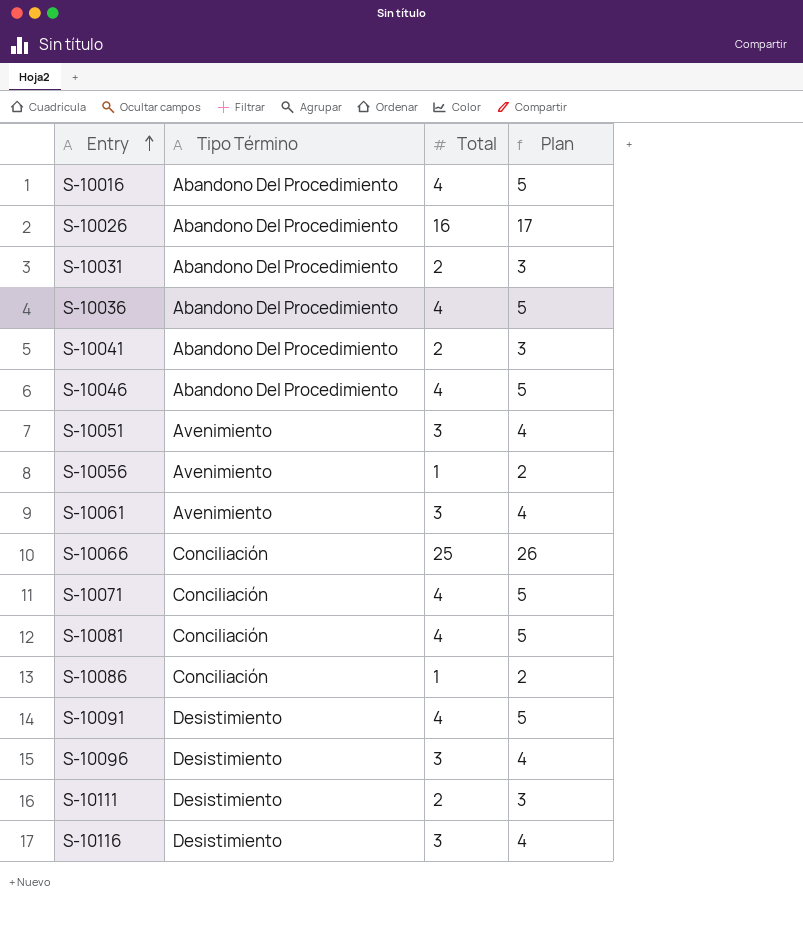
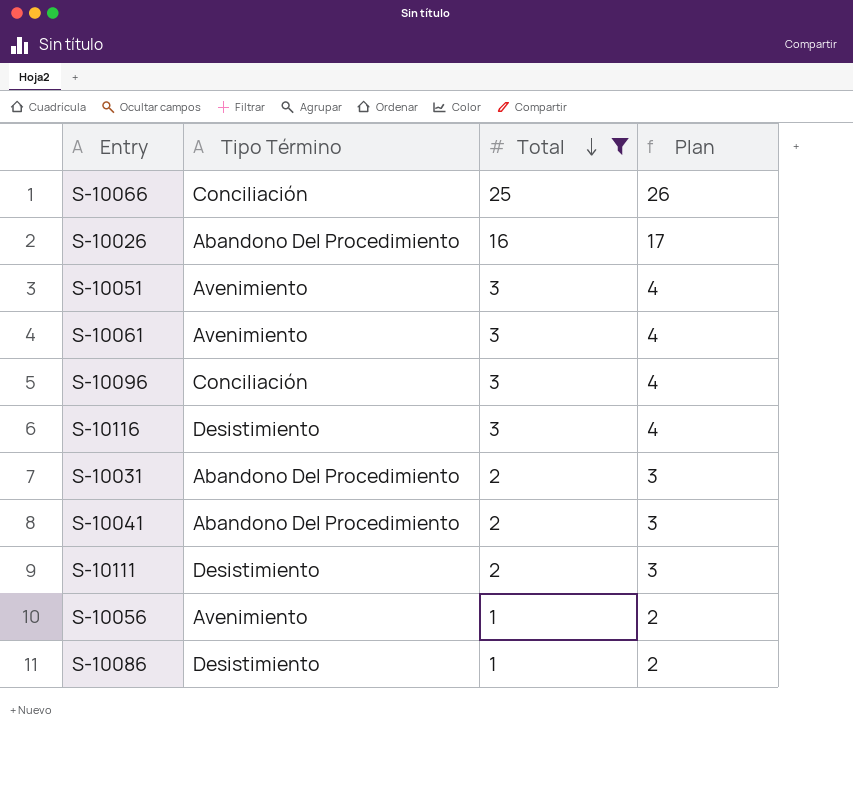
filter: none -> Total != 4
row order: Entry ascending -> Total descending
S-10096 | Tipo Término: Desistimiento -> Conciliación
S-10086 | Tipo Término: Conciliación -> Desistimiento

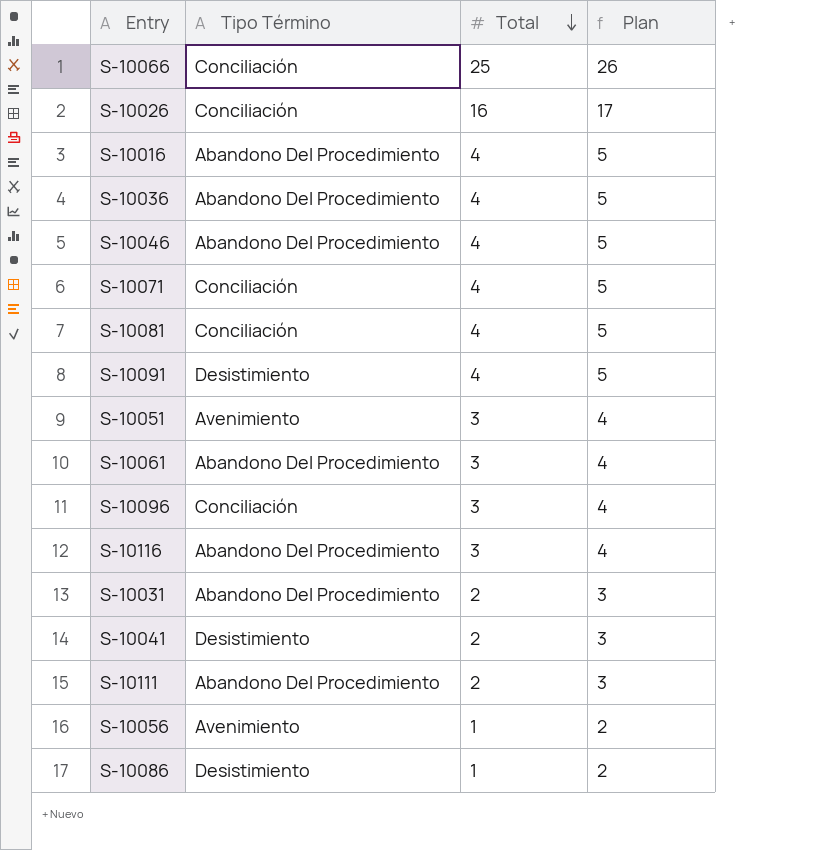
filter: Total != 4 -> none
S-10026 | Tipo Término: Abandono Del Procedimiento -> Conciliación
S-10061 | Tipo Término: Avenimiento -> Abandono Del Procedimiento
S-10116 | Tipo Término: Desistimiento -> Abandono Del Procedimiento
S-10041 | Tipo Término: Abandono Del Procedimiento -> Desistimiento
S-10111 | Tipo Término: Desistimiento -> Abandono Del Procedimiento

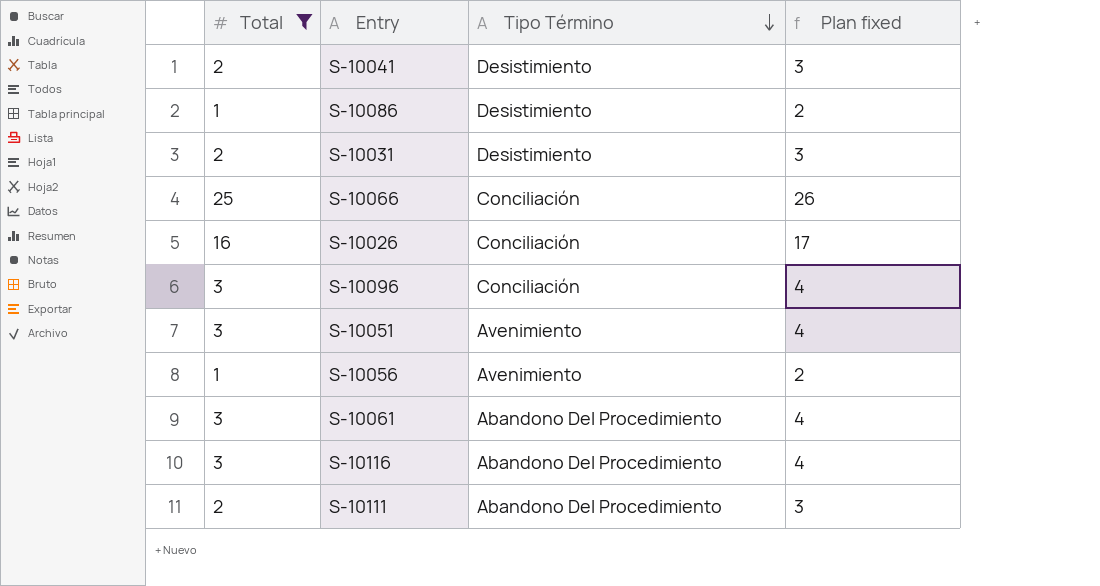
filter: none -> Total != 4
row order: Total descending -> Tipo Término descending
column Total | position: 3 -> 1
column name: Plan -> Plan fixed
S-10031 | Tipo Término: Abandono Del Procedimiento -> Desistimiento

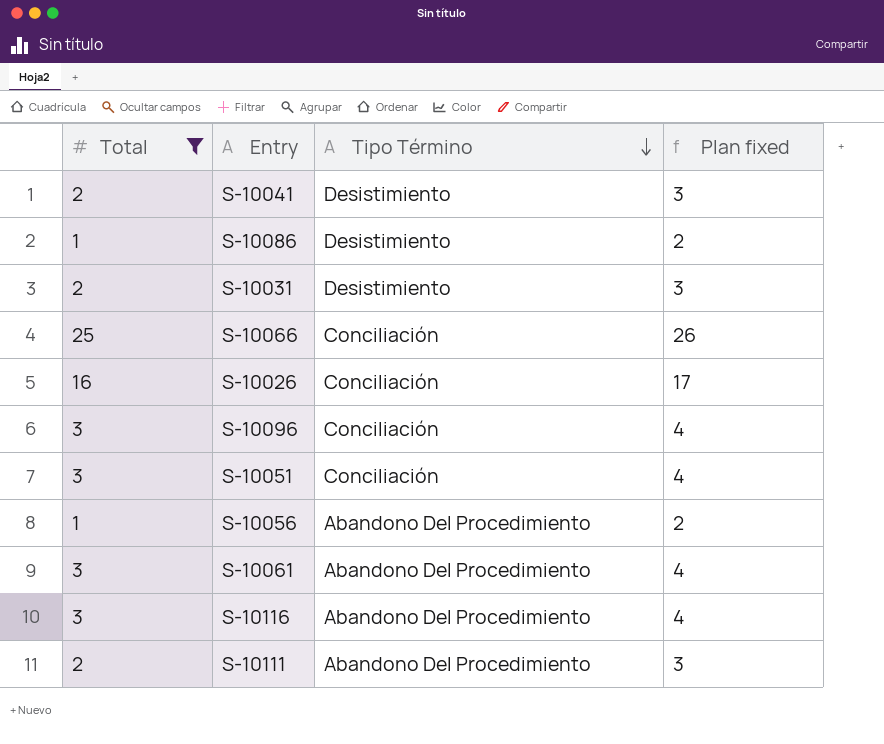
S-10051 | Tipo Término: Avenimiento -> Conciliación
S-10056 | Tipo Término: Avenimiento -> Abandono Del Procedimiento

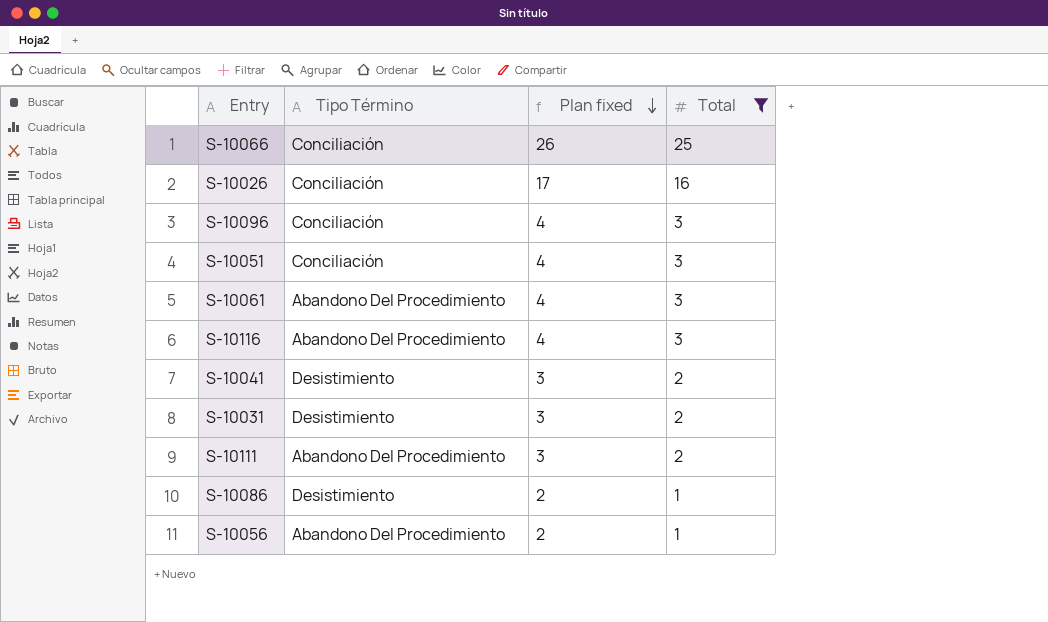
row order: Tipo Término descending -> Plan fixed descending
column Total | position: 1 -> 4

